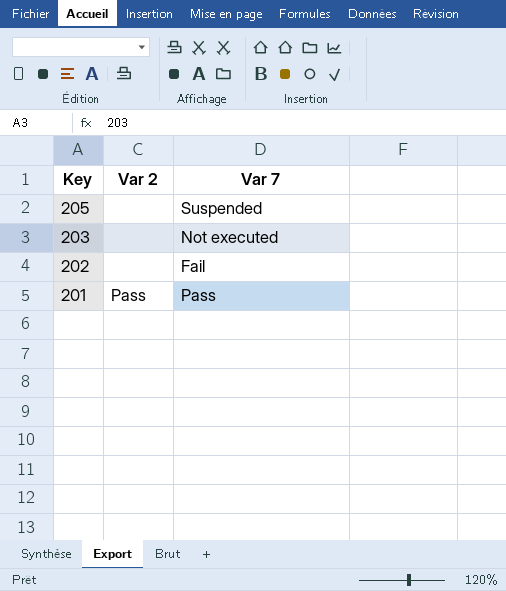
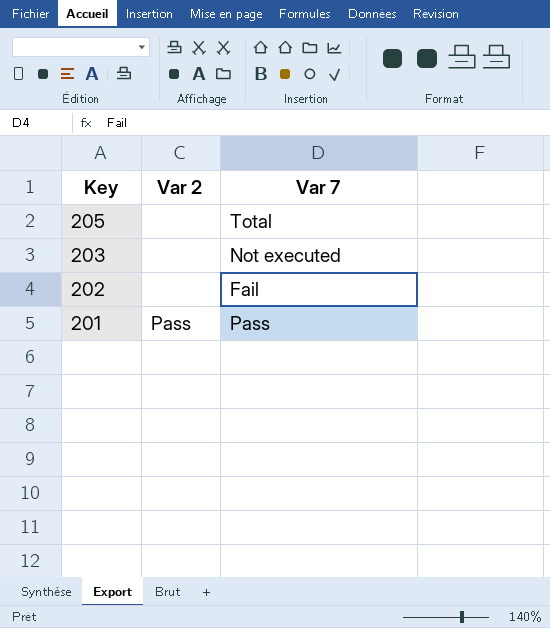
205 | Var 7: Suspended -> Total

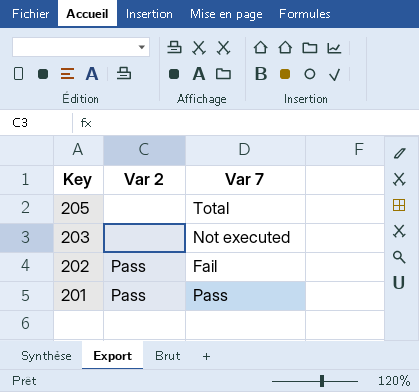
202 | Var 2: none -> Pass

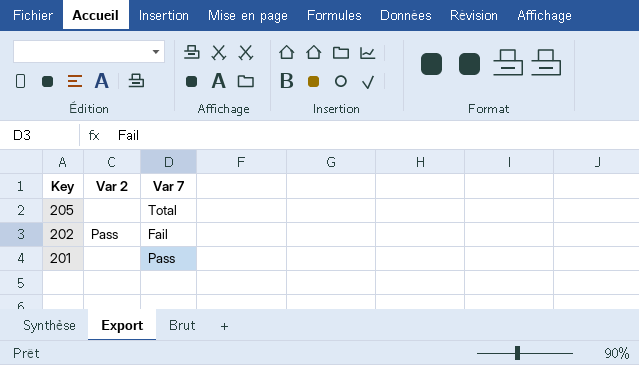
row 203: none | Not executed -> none
201 | Var 2: Pass -> none

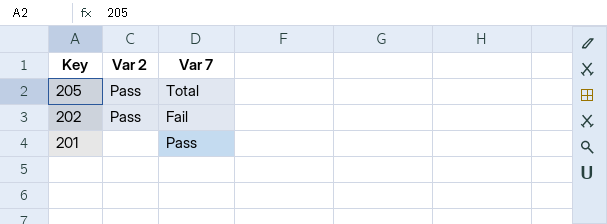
205 | Var 2: none -> Pass

